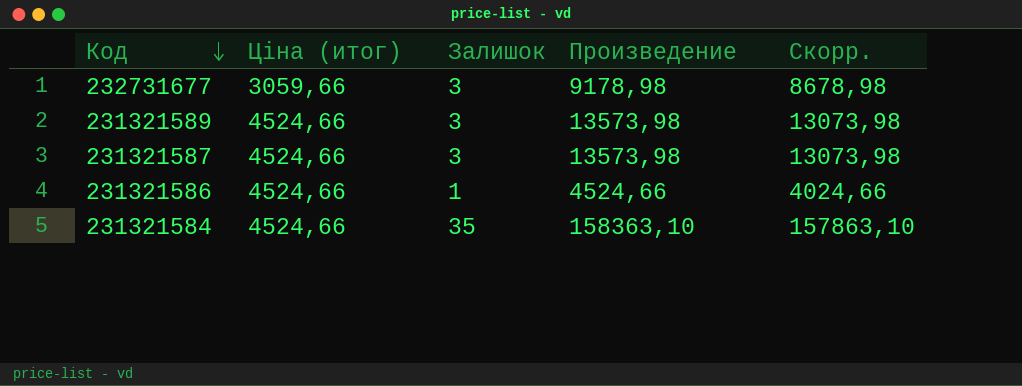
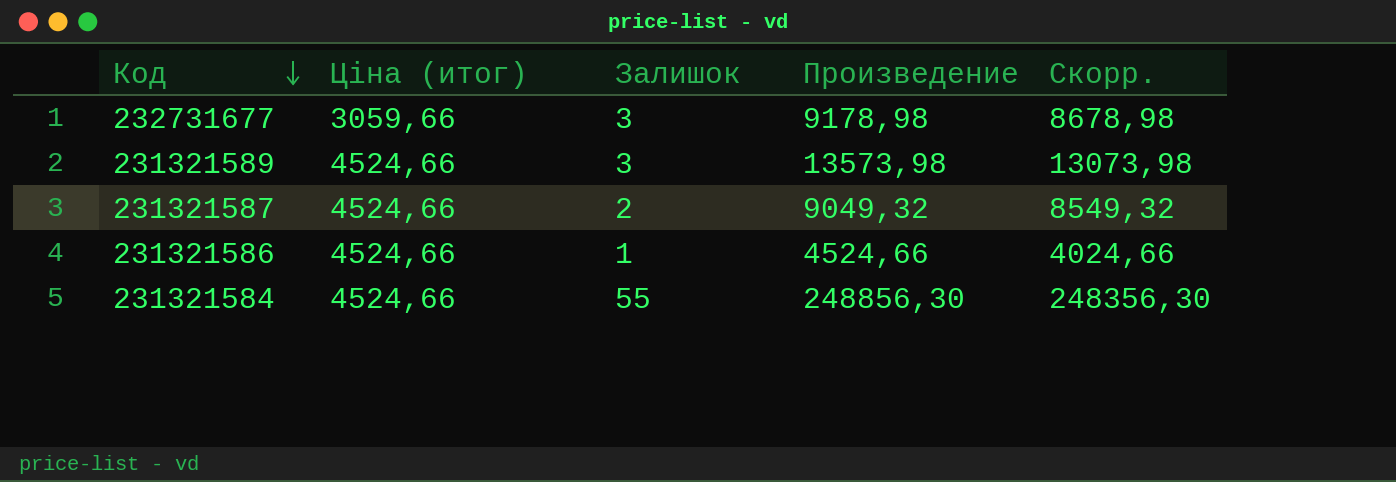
231321587 | Залишок: 3 -> 2
231321587 | Произведение: 13573,98 -> 9049,32
231321587 | Скорр.: 13073,98 -> 8549,32
231321584 | Залишок: 35 -> 55
231321584 | Произведение: 158363,10 -> 248856,30
231321584 | Скорр.: 157863,10 -> 248356,30

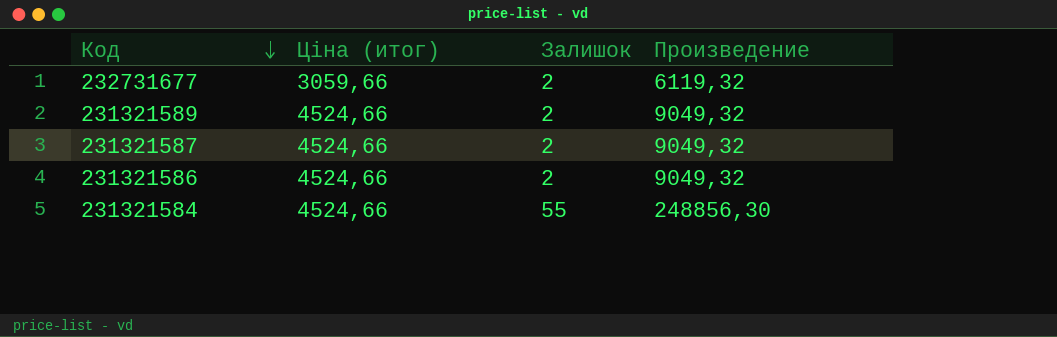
column Скорр. | formula: [Произведение] - 500 -> none
232731677 | Залишок: 3 -> 2
232731677 | Произведение: 9178,98 -> 6119,32
231321589 | Залишок: 3 -> 2
231321589 | Произведение: 13573,98 -> 9049,32
231321586 | Залишок: 1 -> 2
231321586 | Произведение: 4524,66 -> 9049,32

